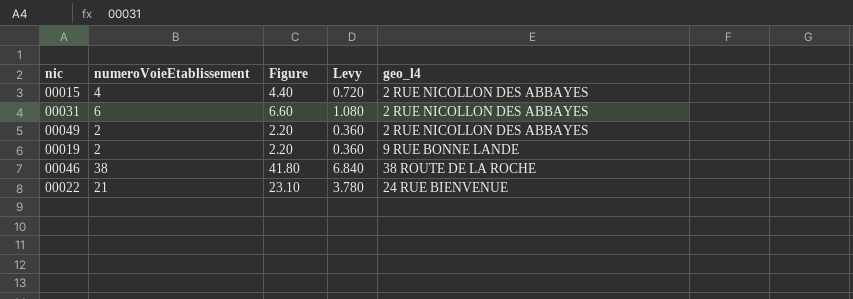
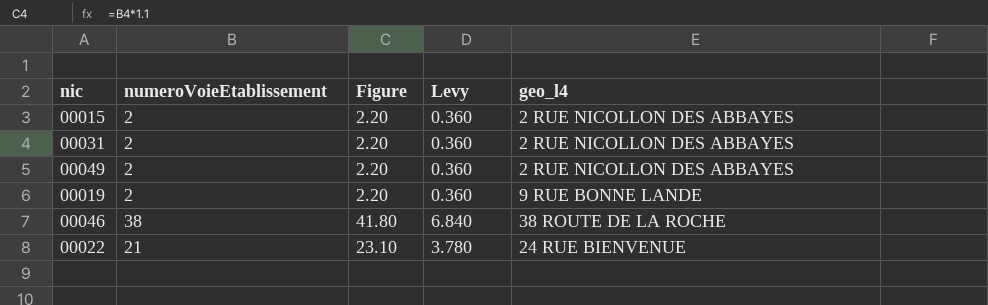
00015 | numeroVoieEtablissement: 4 -> 2
00015 | Figure: 4.40 -> 2.20
00015 | Levy: 0.720 -> 0.360
00031 | numeroVoieEtablissement: 6 -> 2
00031 | Figure: 6.60 -> 2.20
00031 | Levy: 1.080 -> 0.360

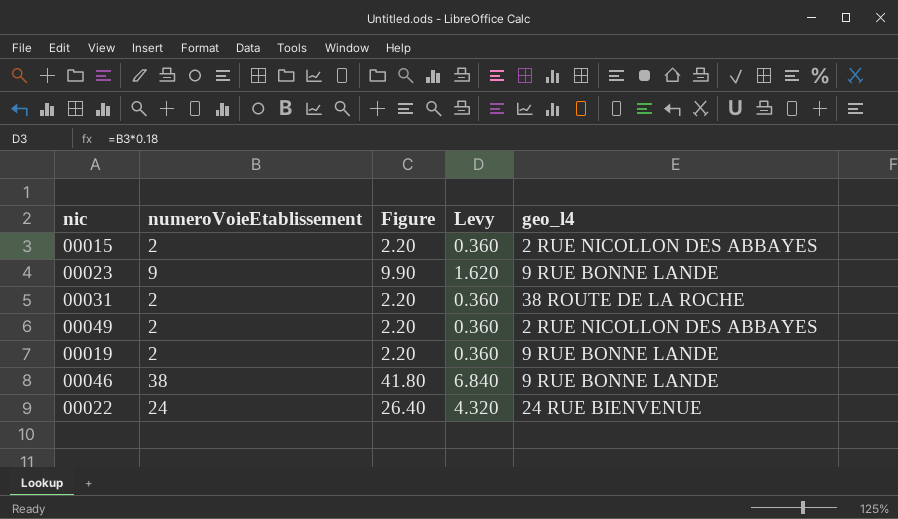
row 00023: none -> 9 | 9.90 | 1.620 | 9 RUE BONNE LANDE
00031 | geo_l4: 2 RUE NICOLLON DES ABBAYES -> 38 ROUTE DE LA ROCHE
00046 | geo_l4: 38 ROUTE DE LA ROCHE -> 9 RUE BONNE LANDE
00022 | numeroVoieEtablissement: 21 -> 24
00022 | Figure: 23.10 -> 26.40
00022 | Levy: 3.780 -> 4.320

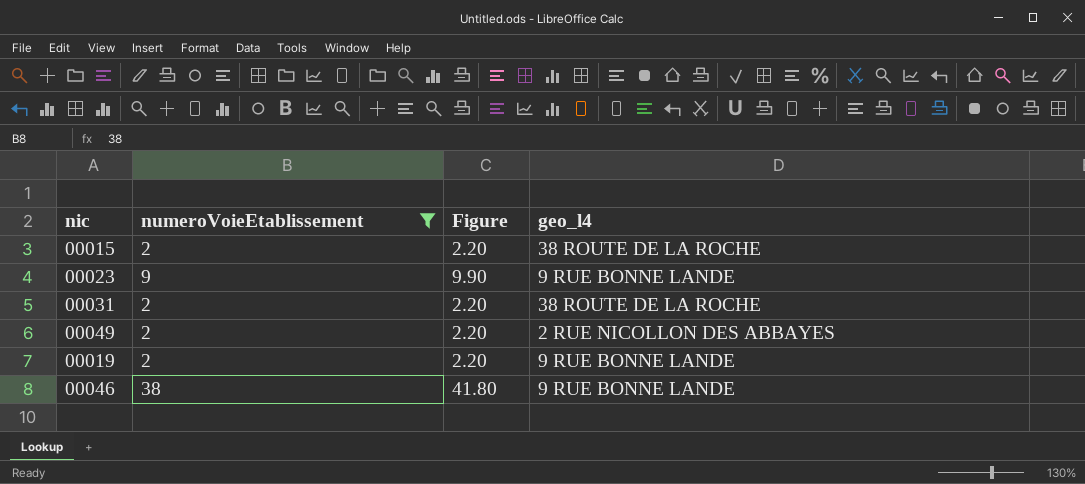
filter: none -> numeroVoieEtablissement != 24
column Levy | formula: [numeroVoieEtablissement] * 0.18 -> none
00015 | geo_l4: 2 RUE NICOLLON DES ABBAYES -> 38 ROUTE DE LA ROCHE

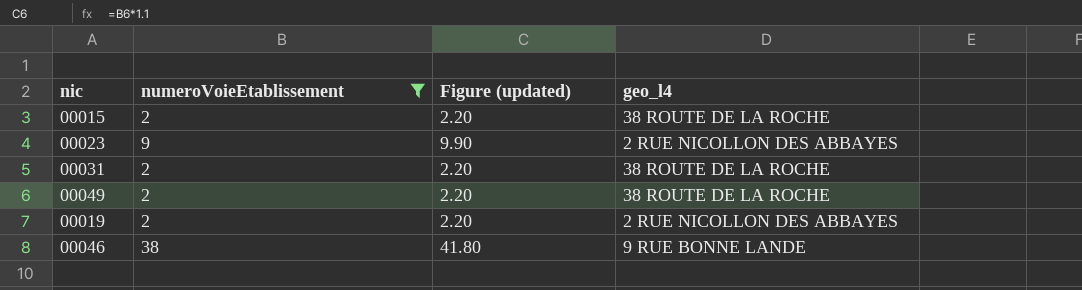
column name: Figure -> Figure (updated)
00023 | geo_l4: 9 RUE BONNE LANDE -> 2 RUE NICOLLON DES ABBAYES
00049 | geo_l4: 2 RUE NICOLLON DES ABBAYES -> 38 ROUTE DE LA ROCHE
00019 | geo_l4: 9 RUE BONNE LANDE -> 2 RUE NICOLLON DES ABBAYES

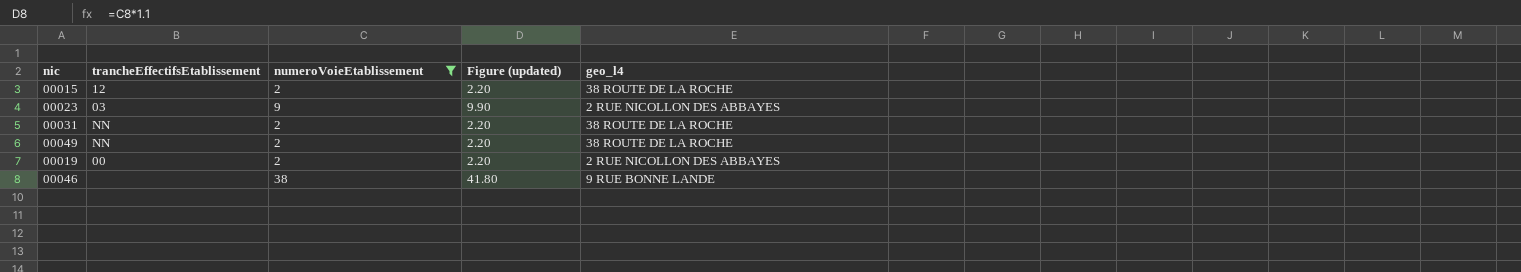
column trancheEffectifsEtablissement | position: none -> 2

